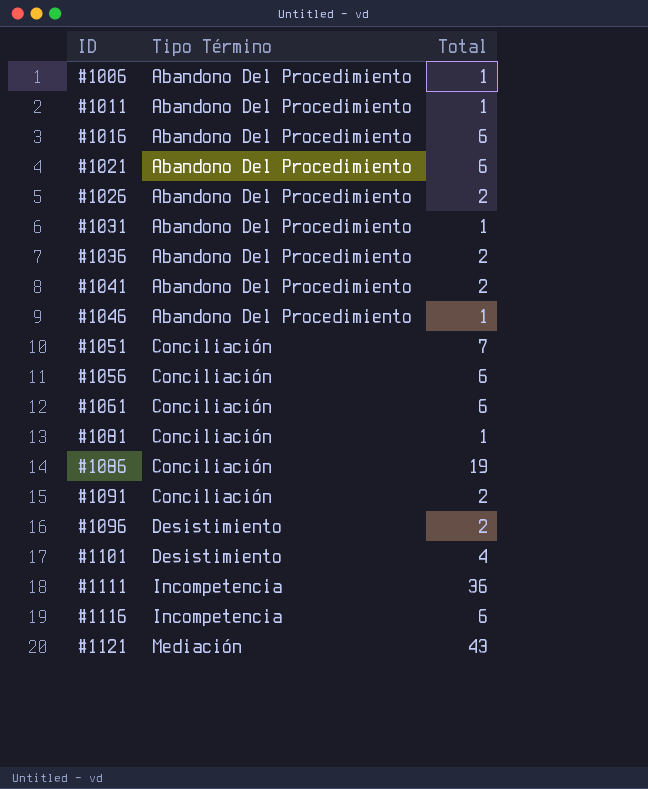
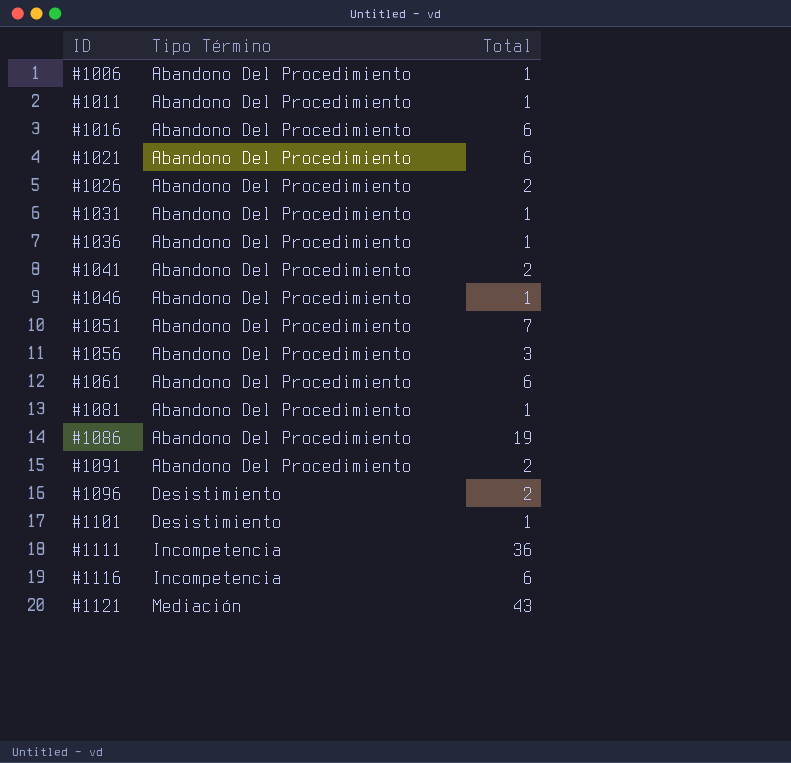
#1036 | Total: 2 -> 1
#1051 | Tipo Término: Conciliación -> Abandono Del Procedimiento
#1056 | Tipo Término: Conciliación -> Abandono Del Procedimiento
#1056 | Total: 6 -> 3
#1061 | Tipo Término: Conciliación -> Abandono Del Procedimiento
#1081 | Tipo Término: Conciliación -> Abandono Del Procedimiento
#1086 | Tipo Término: Conciliación -> Abandono Del Procedimiento
#1091 | Tipo Término: Conciliación -> Abandono Del Procedimiento
#1101 | Total: 4 -> 1

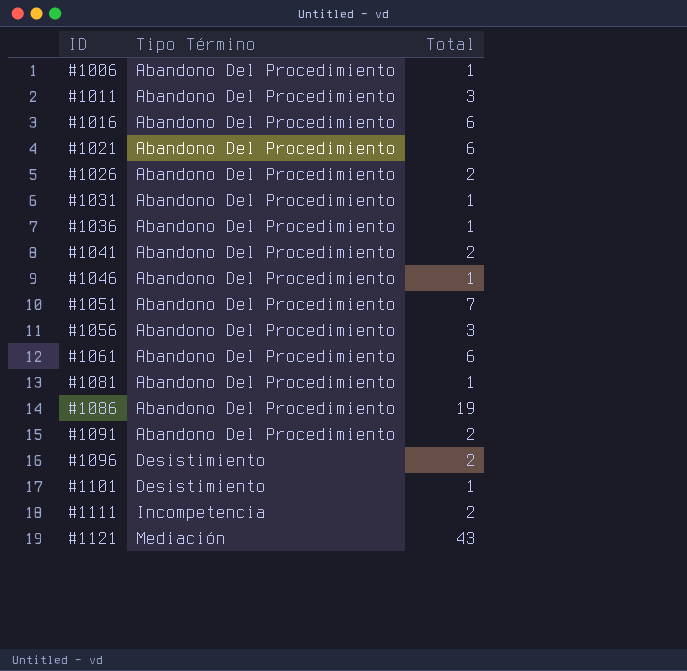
row #1116: Incompetencia | 6 -> none
#1011 | Total: 1 -> 3
#1111 | Total: 36 -> 2

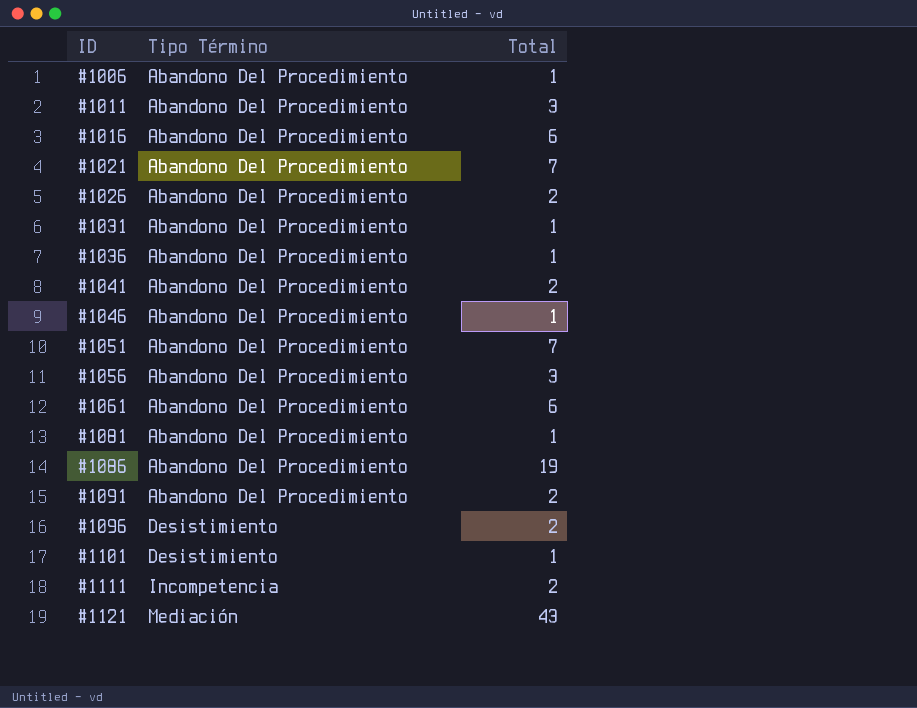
#1021 | Total: 6 -> 7

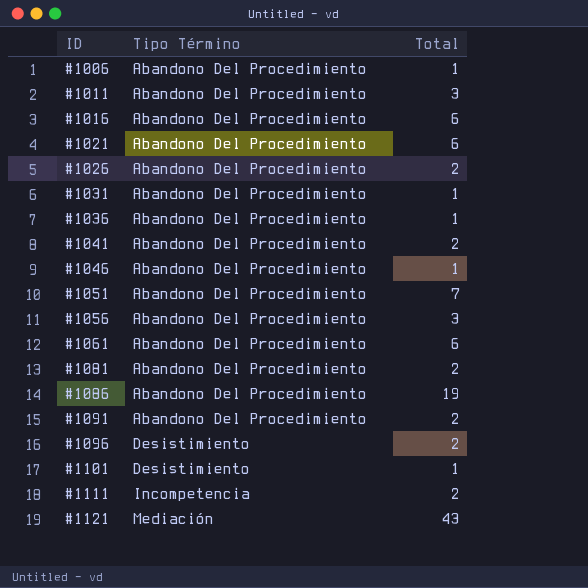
#1021 | Total: 7 -> 6
#1081 | Total: 1 -> 2

